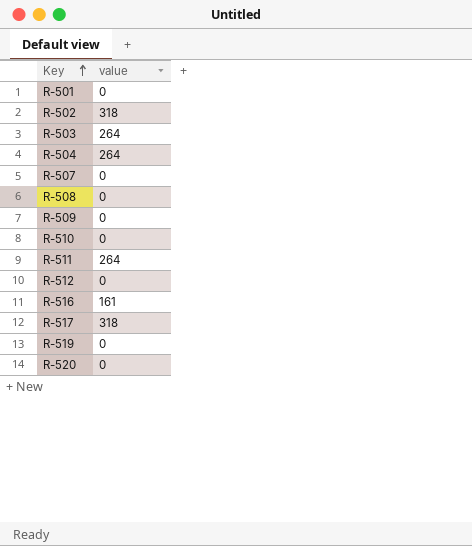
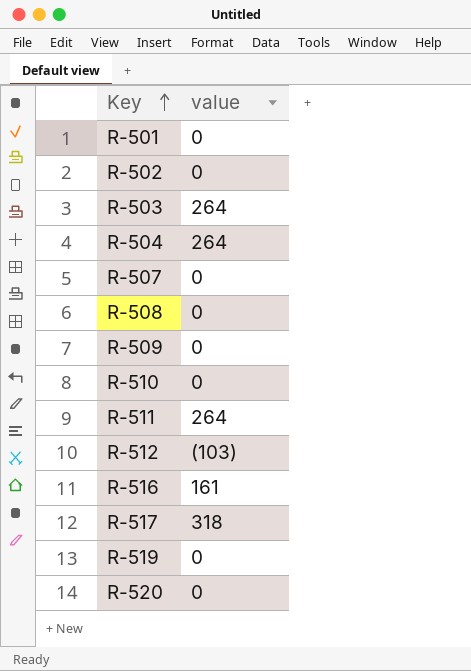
R-502 | value: 318 -> 0
R-512 | value: 0 -> (103)

